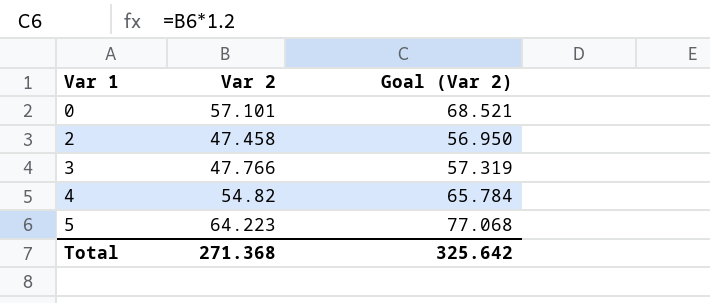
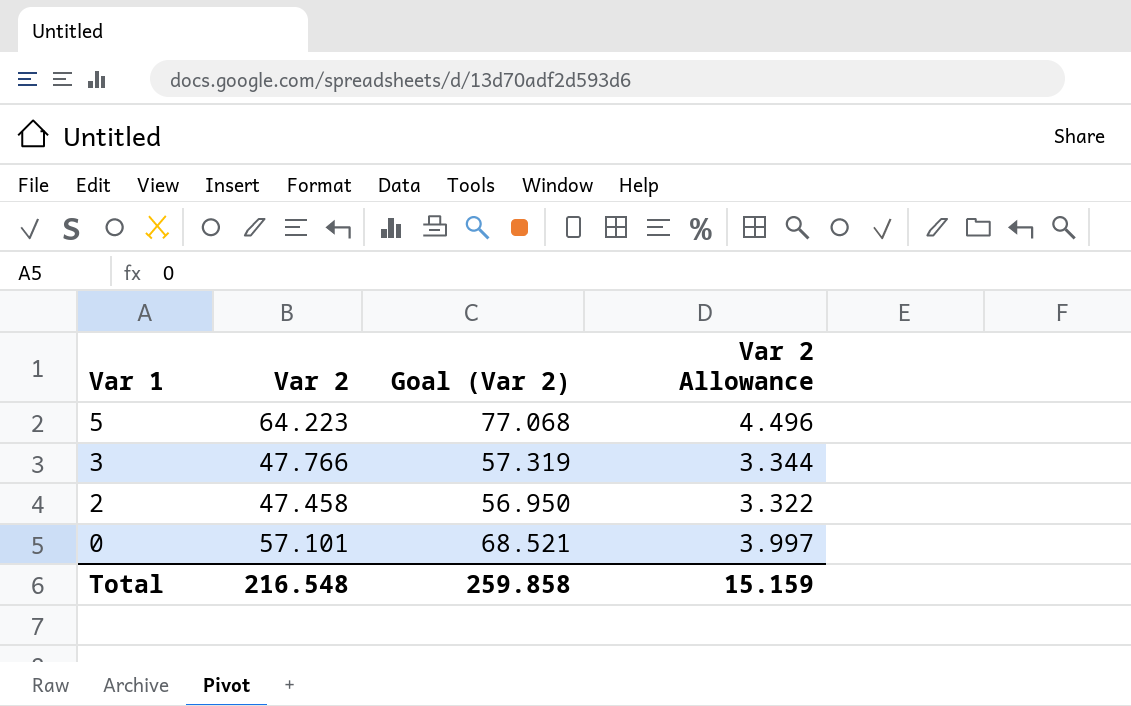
row order: Var 1 ascending -> Var 1 descending
column Var 2 Allowance | formula: none -> [Var 2] * 0.07
row 4: 54.82 | 65.784 -> none
Total | Var 2: 271.368 -> 216.548
Total | Goal (Var 2): 325.642 -> 259.858

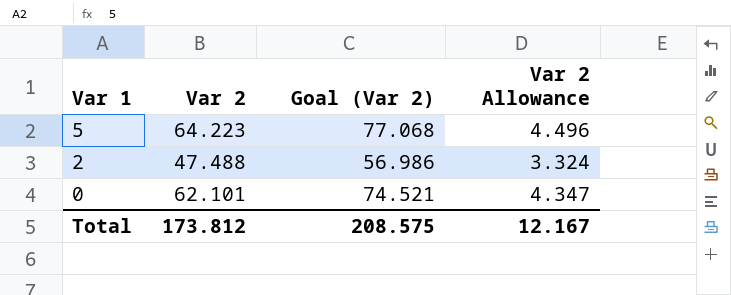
row 3: 47.766 | 57.319 | 3.344 -> none
2 | Var 2: 47.458 -> 47.488
2 | Goal (Var 2): 56.950 -> 56.986
2 | Var 2 Allowance: 3.322 -> 3.324
0 | Var 2: 57.101 -> 62.101
0 | Goal (Var 2): 68.521 -> 74.521
0 | Var 2 Allowance: 3.997 -> 4.347
Total | Var 2: 216.548 -> 173.812
Total | Goal (Var 2): 259.858 -> 208.575
Total | Var 2 Allowance: 15.159 -> 12.167

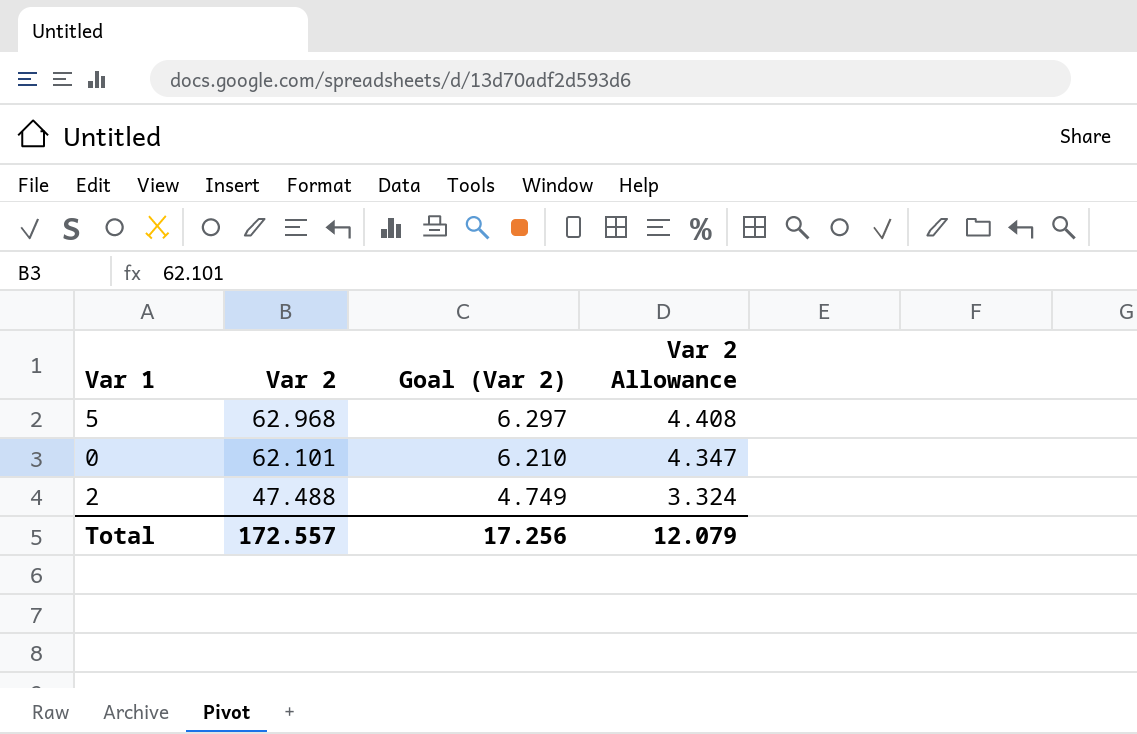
row order: Var 1 descending -> Var 2 descending
column Goal (Var 2) | formula: [Var 2] * 1.2 -> [Var 2] * 0.1
5 | Var 2: 64.223 -> 62.968
5 | Var 2 Allowance: 4.496 -> 4.408
Total | Var 2: 173.812 -> 172.557
Total | Goal (Var 2): 208.575 -> 17.256
Total | Var 2 Allowance: 12.167 -> 12.079

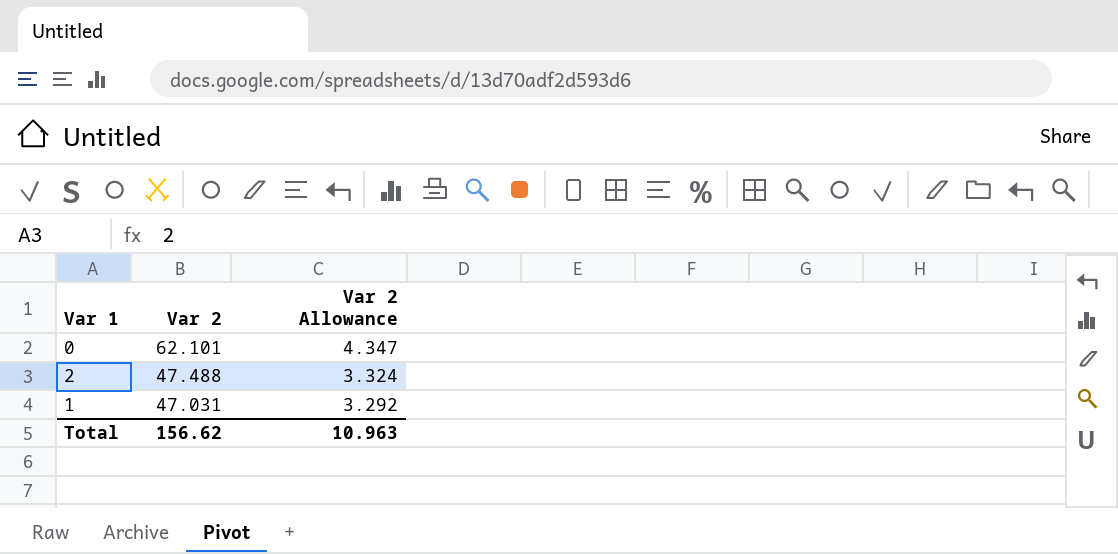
column Goal (Var 2) | formula: [Var 2] * 0.1 -> none
row 5: 62.968 | 6.297 | 4.408 -> none
row 1: none -> 47.031 | 3.292
Total | Var 2: 172.557 -> 156.62
Total | Var 2 Allowance: 12.079 -> 10.963

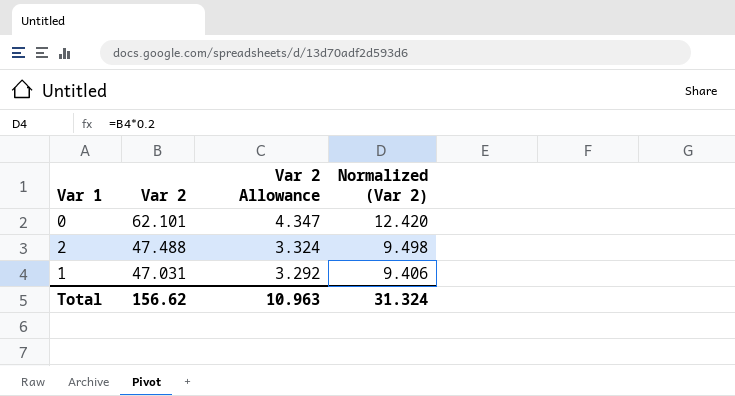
column Normalized (Var 2) | formula: none -> [Var 2] * 0.2

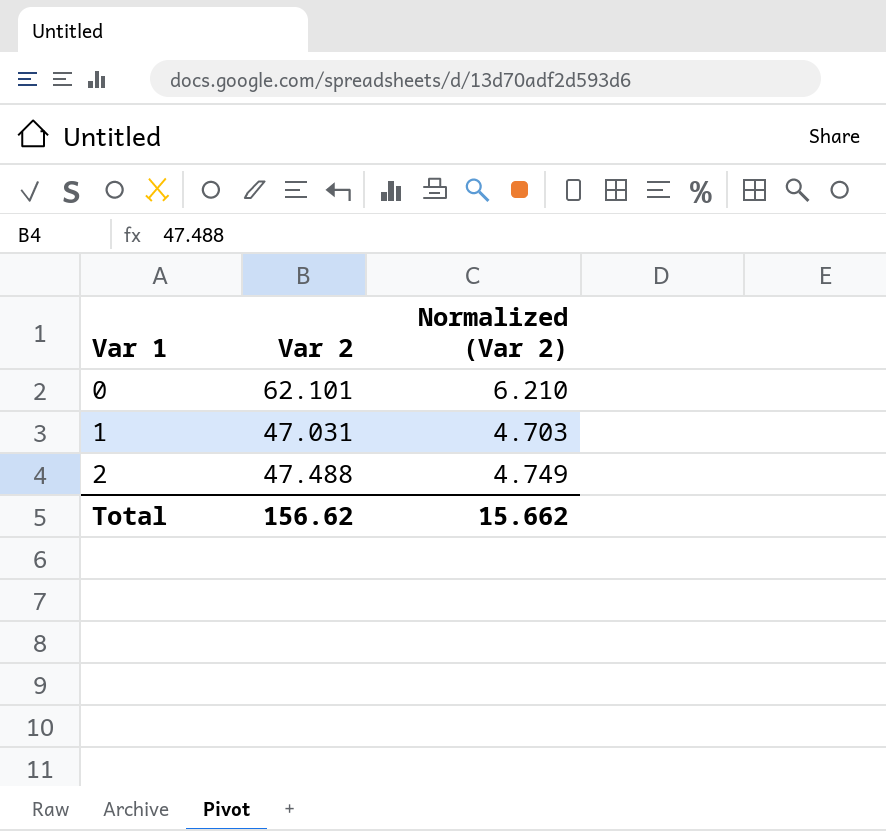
row order: Var 2 descending -> Var 1 ascending
column Var 2 Allowance | formula: [Var 2] * 0.07 -> none
column Normalized (Var 2) | formula: [Var 2] * 0.2 -> [Var 2] * 0.1
Total | Normalized (Var 2): 31.324 -> 15.662

